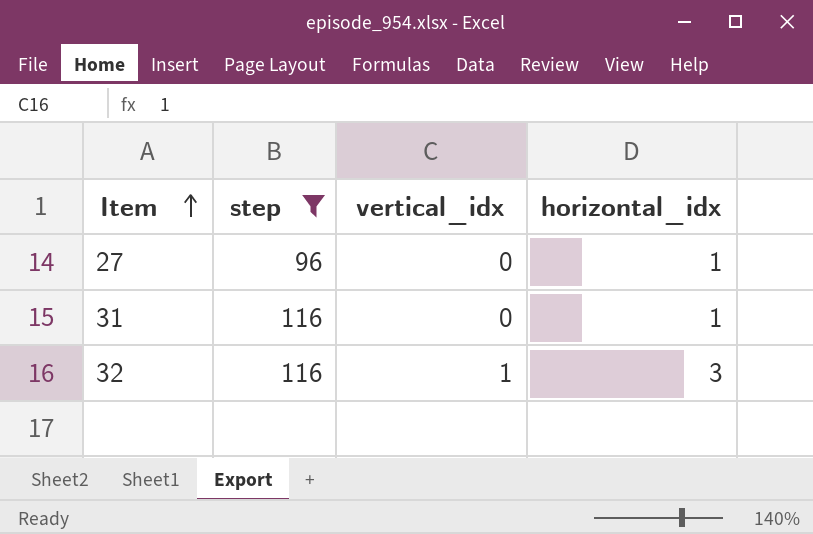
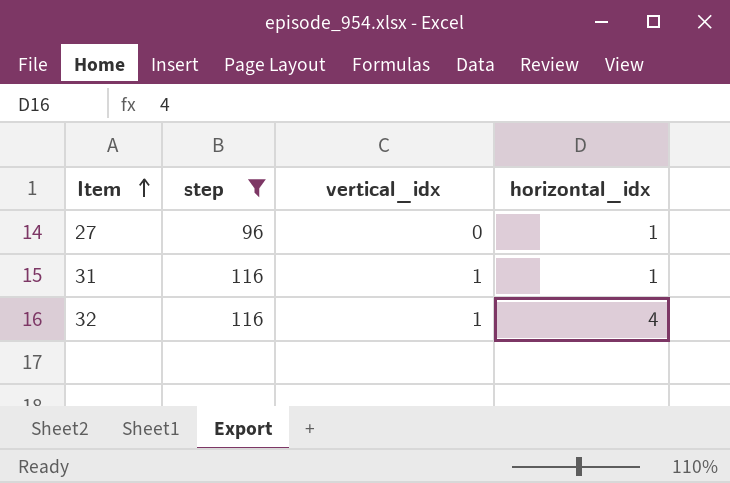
31 | vertical_idx: 0 -> 1
32 | horizontal_idx: 3 -> 4

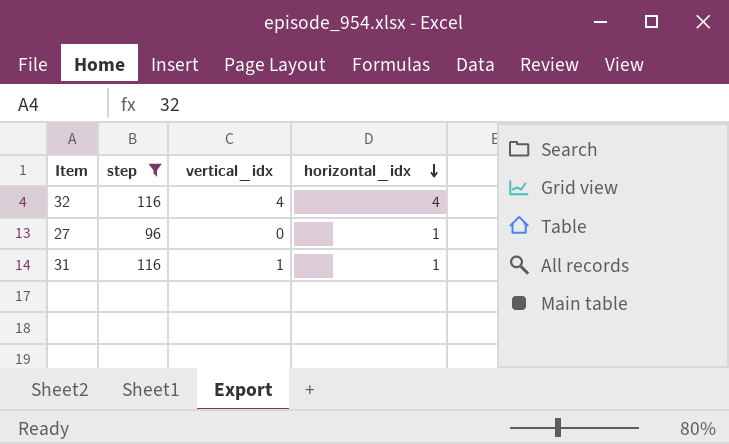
row order: Item ascending -> horizontal_idx descending
32 | vertical_idx: 1 -> 4

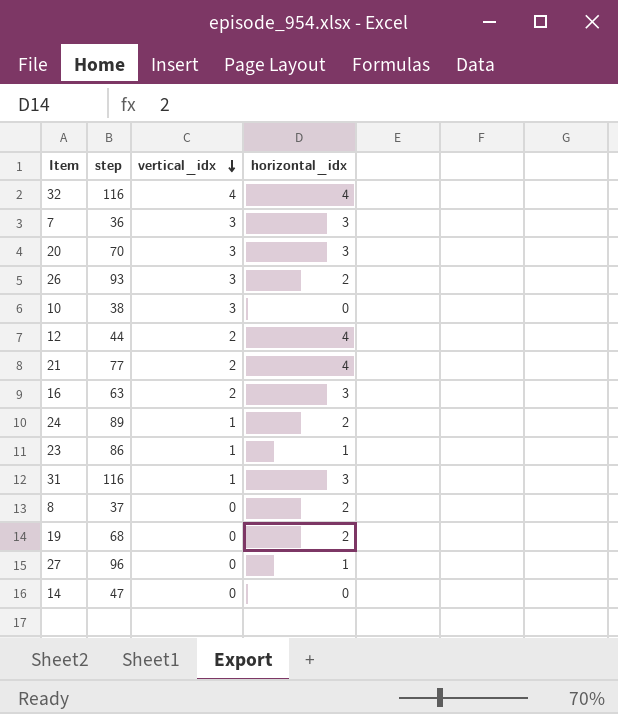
filter: step >= 96 -> none
row order: horizontal_idx descending -> vertical_idx descending
31 | horizontal_idx: 1 -> 3

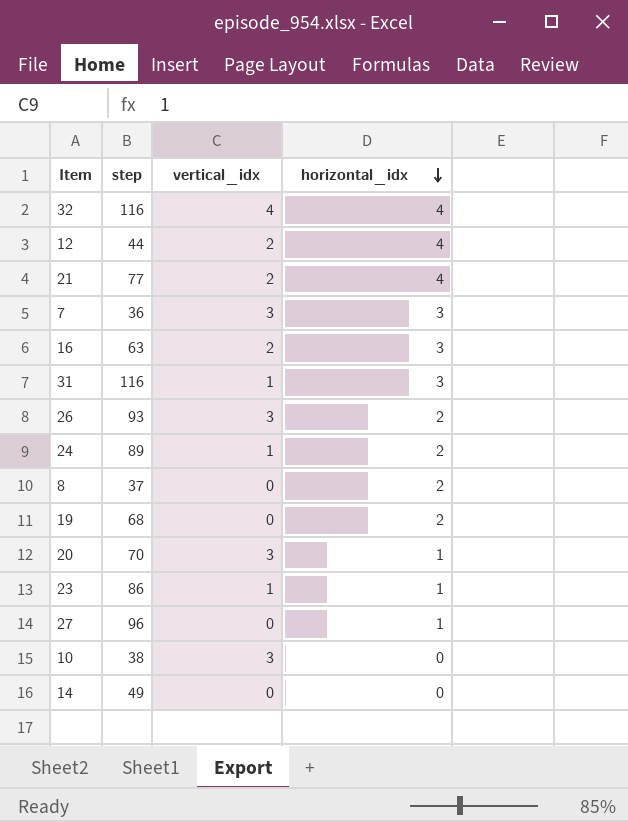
row order: vertical_idx descending -> horizontal_idx descending
20 | horizontal_idx: 3 -> 1
14 | step: 47 -> 49

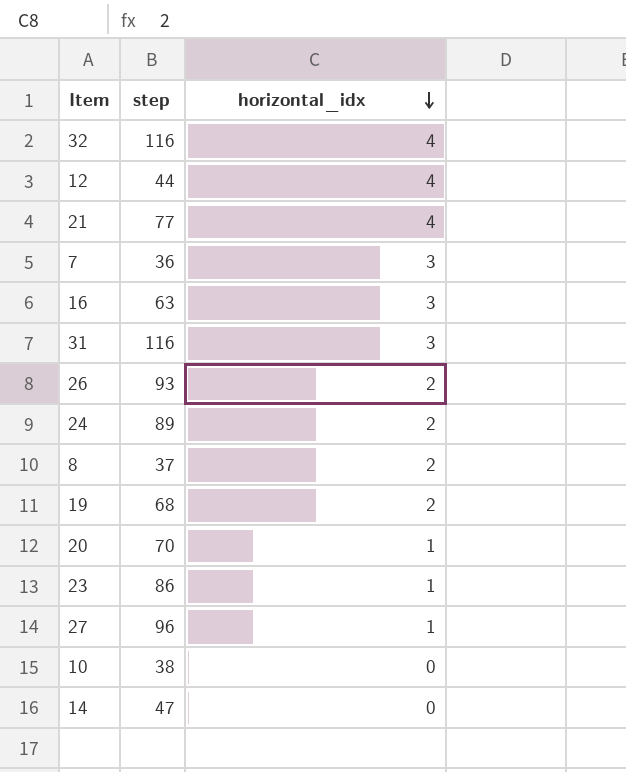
column vertical_idx | position: 3 -> none
14 | step: 49 -> 47

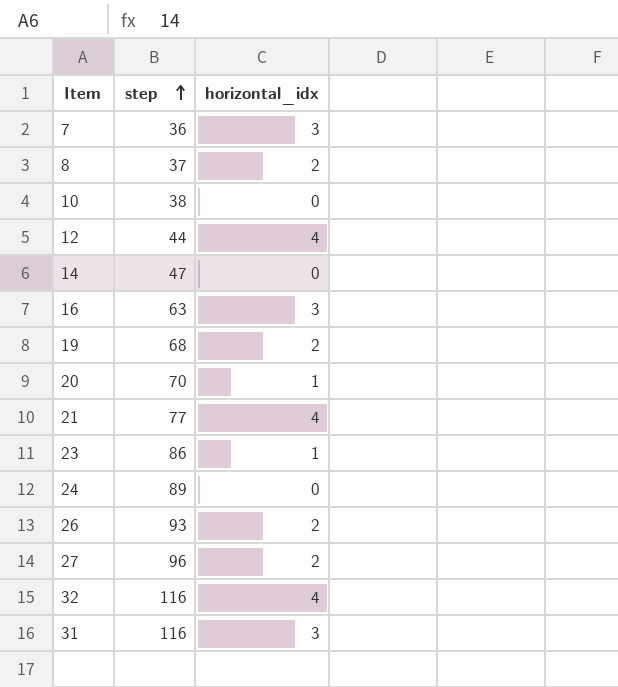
row order: horizontal_idx descending -> step ascending
24 | horizontal_idx: 2 -> 0
27 | horizontal_idx: 1 -> 2

